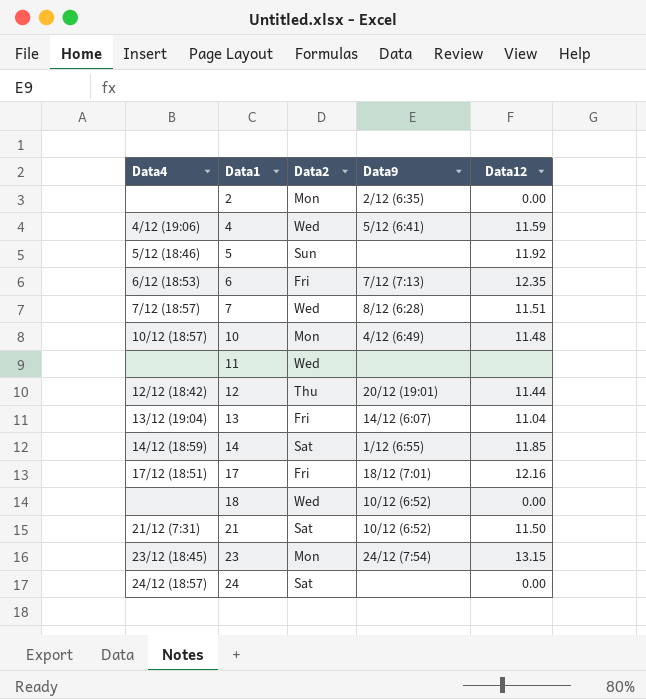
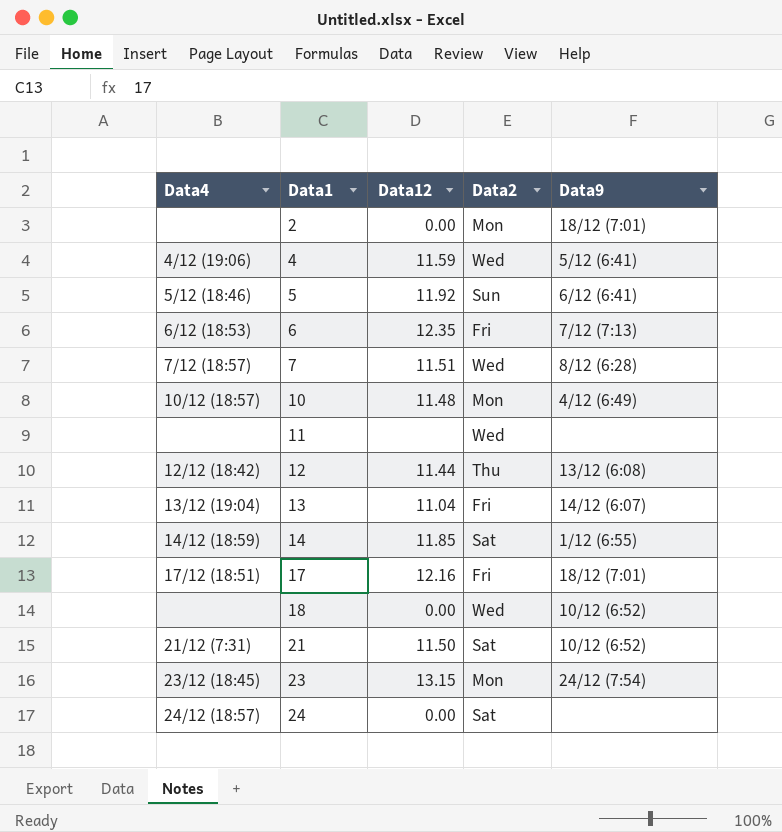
column Data12 | position: 5 -> 3
2 | Data9: 2/12 (6:35) -> 18/12 (7:01)
5 | Data9: none -> 6/12 (6:41)
12 | Data9: 20/12 (19:01) -> 13/12 (6:08)

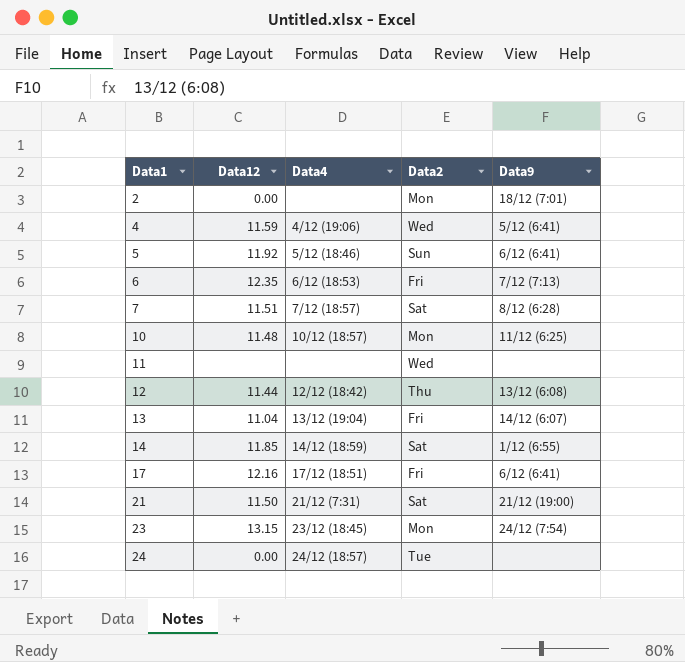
column Data4 | position: 1 -> 3
row 18: none | 0.00 | Wed | 10/12 (6:52) -> none
7 | Data2: Wed -> Sat
10 | Data9: 4/12 (6:49) -> 11/12 (6:25)
17 | Data9: 18/12 (7:01) -> 6/12 (6:41)
21 | Data9: 10/12 (6:52) -> 21/12 (19:00)
24 | Data2: Sat -> Tue

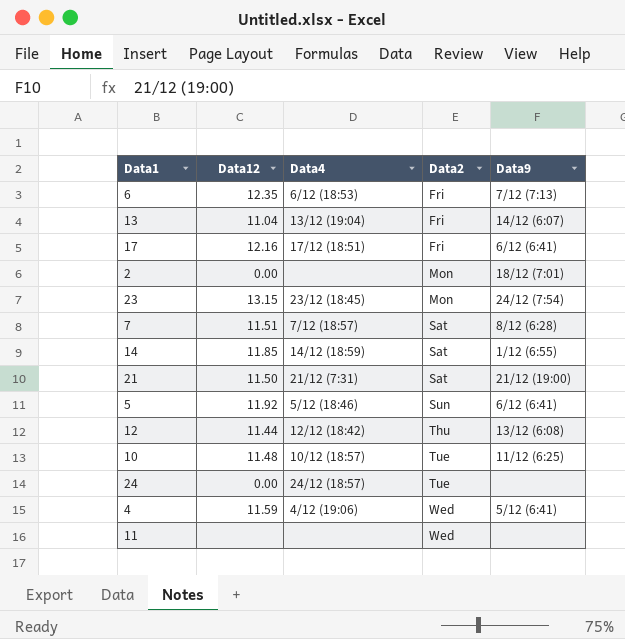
row order: Data1 ascending -> Data2 ascending
10 | Data2: Mon -> Tue

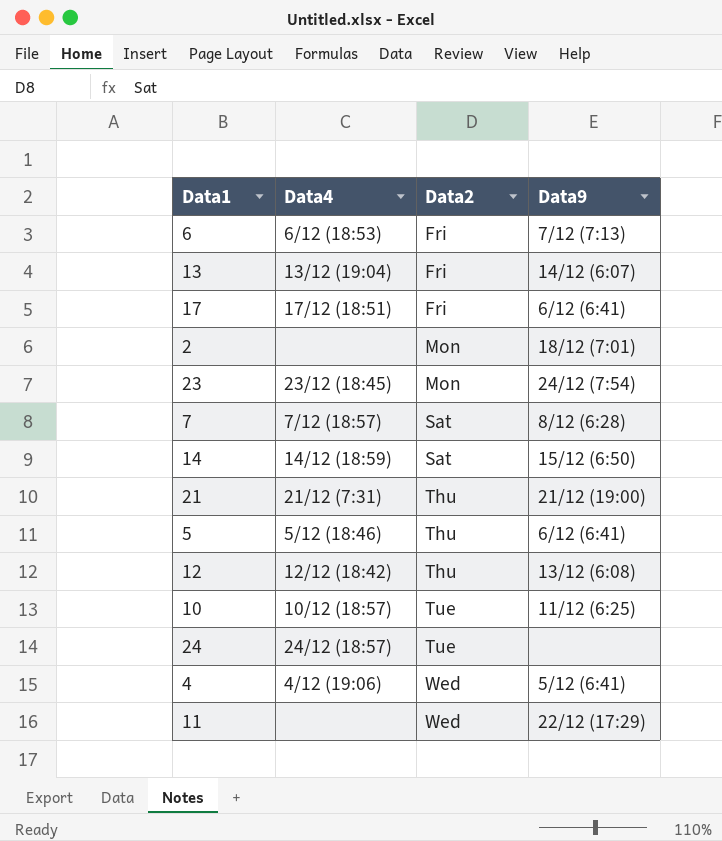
column Data12 | position: 2 -> none
14 | Data9: 1/12 (6:55) -> 15/12 (6:50)
21 | Data2: Sat -> Thu
5 | Data2: Sun -> Thu
11 | Data9: none -> 22/12 (17:29)

